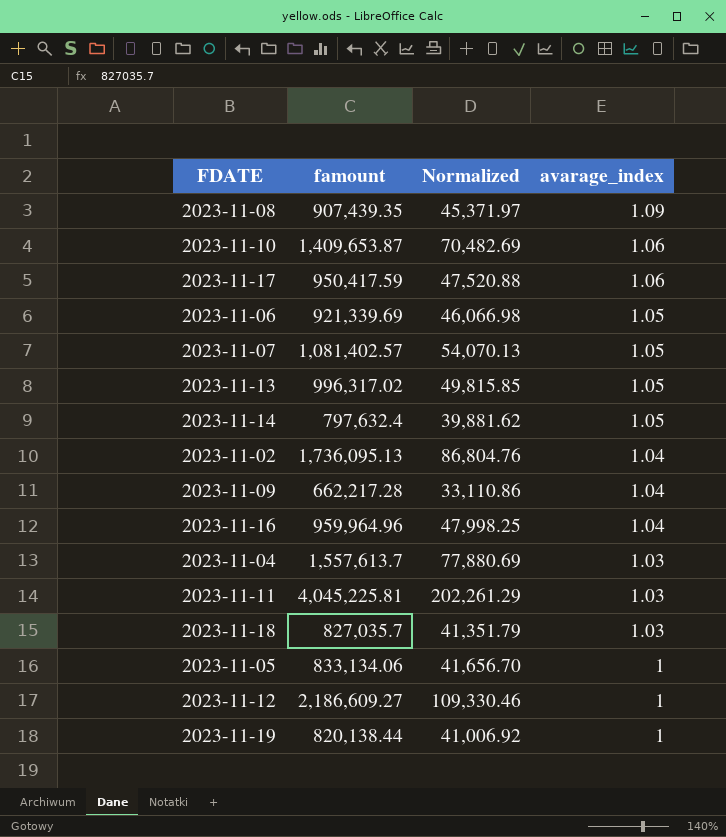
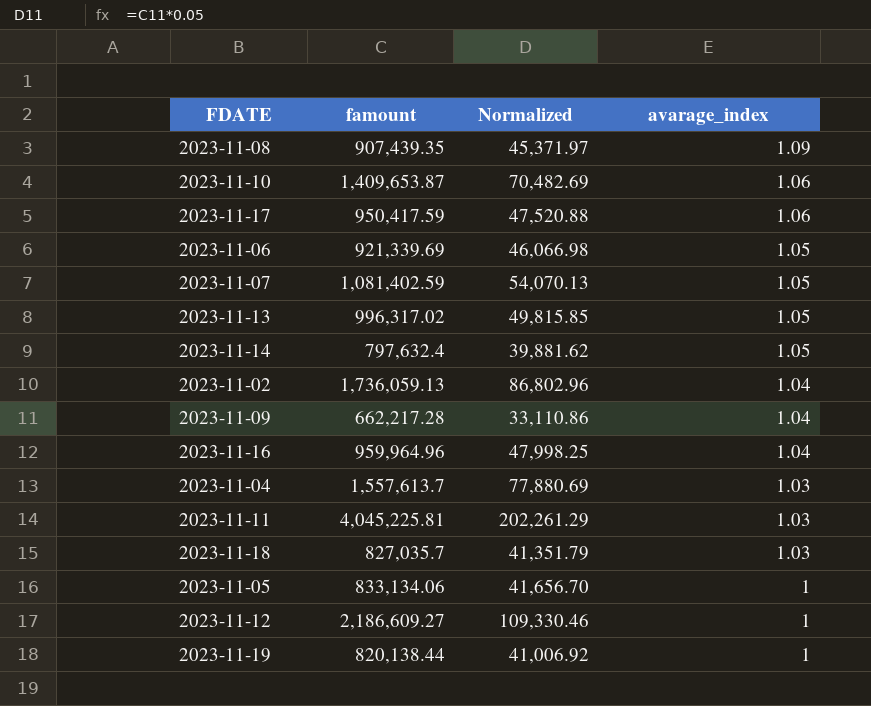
2023-11-07 | famount: 1,081,402.57 -> 1,081,402.59
2023-11-02 | famount: 1,736,095.13 -> 1,736,059.13
2023-11-02 | Normalized: 86,804.76 -> 86,802.96

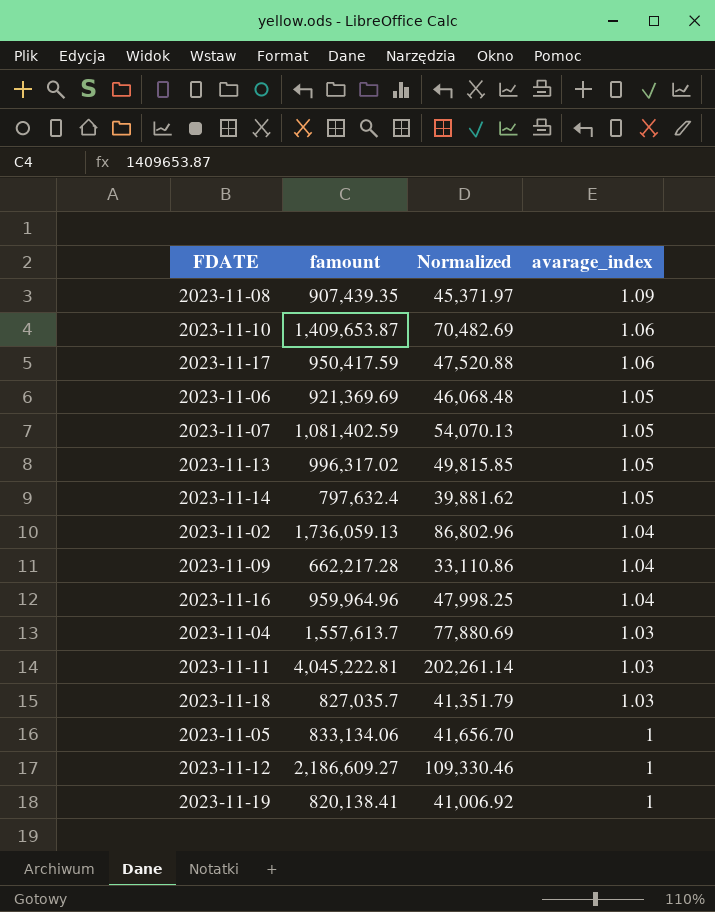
2023-11-06 | famount: 921,339.69 -> 921,369.69
2023-11-06 | Normalized: 46,066.98 -> 46,068.48
2023-11-11 | famount: 4,045,225.81 -> 4,045,222.81
2023-11-11 | Normalized: 202,261.29 -> 202,261.14
2023-11-19 | famount: 820,138.44 -> 820,138.41

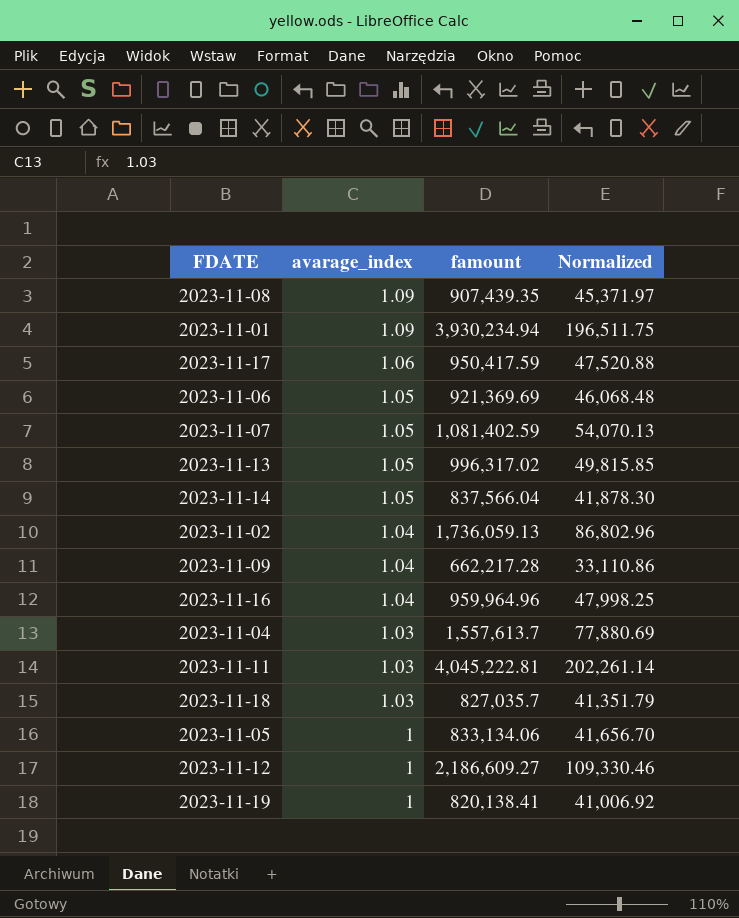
column avarage_index | position: 4 -> 2
row 2023-11-10: 1,409,653.87 | 70,482.69 | 1.06 -> none
row 2023-11-01: none -> 1.09 | 3,930,234.94 | 196,511.75
2023-11-14 | famount: 797,632.4 -> 837,566.04
2023-11-14 | Normalized: 39,881.62 -> 41,878.30

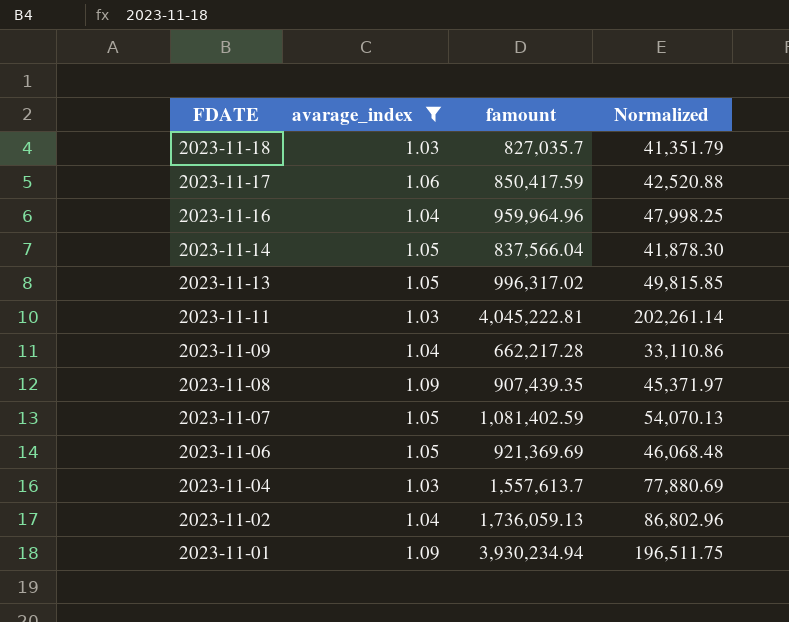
filter: none -> avarage_index != 1
row order: avarage_index descending -> FDATE descending
2023-11-17 | famount: 950,417.59 -> 850,417.59
2023-11-17 | Normalized: 47,520.88 -> 42,520.88

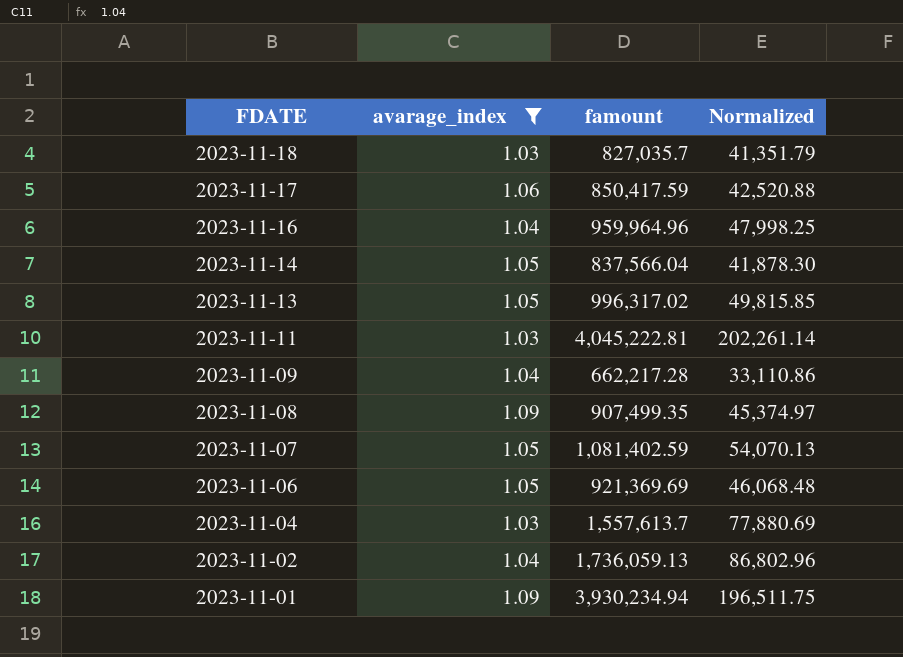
2023-11-08 | famount: 907,439.35 -> 907,499.35
2023-11-08 | Normalized: 45,371.97 -> 45,374.97

